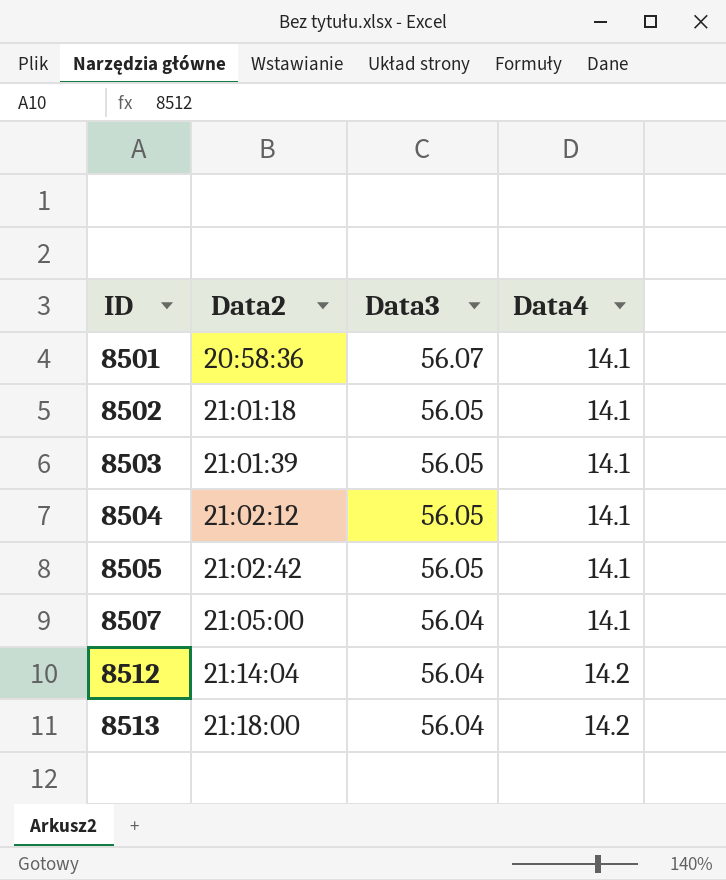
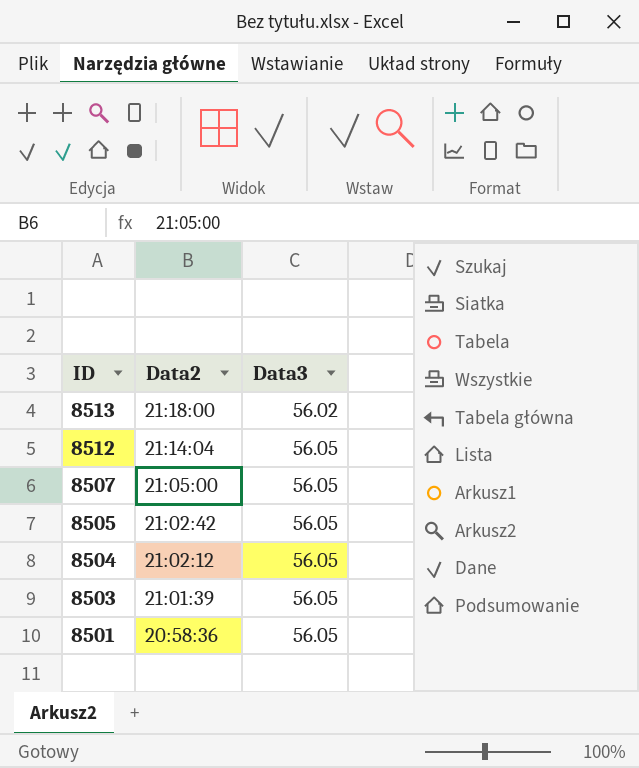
row order: ID ascending -> ID descending
column Data4 | position: 4 -> none
row 8502: 21:01:18 | 56.05 | 14.1 -> none
8513 | Data3: 56.04 -> 56.02
8512 | Data3: 56.04 -> 56.05
8507 | Data3: 56.04 -> 56.05
8501 | Data3: 56.07 -> 56.05

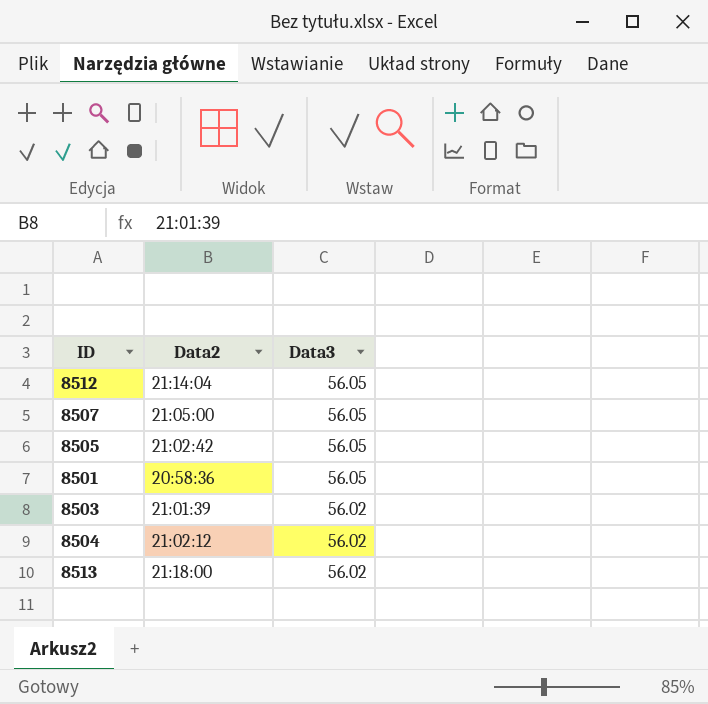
row order: ID descending -> Data3 descending
8503 | Data3: 56.05 -> 56.02
8504 | Data3: 56.05 -> 56.02

